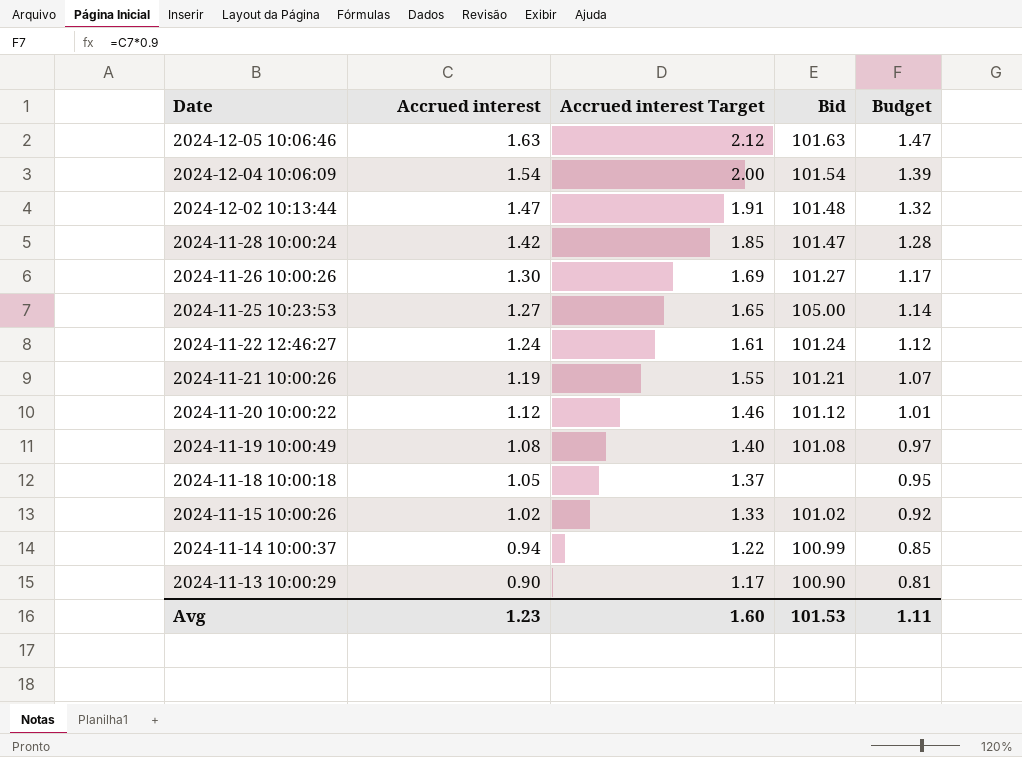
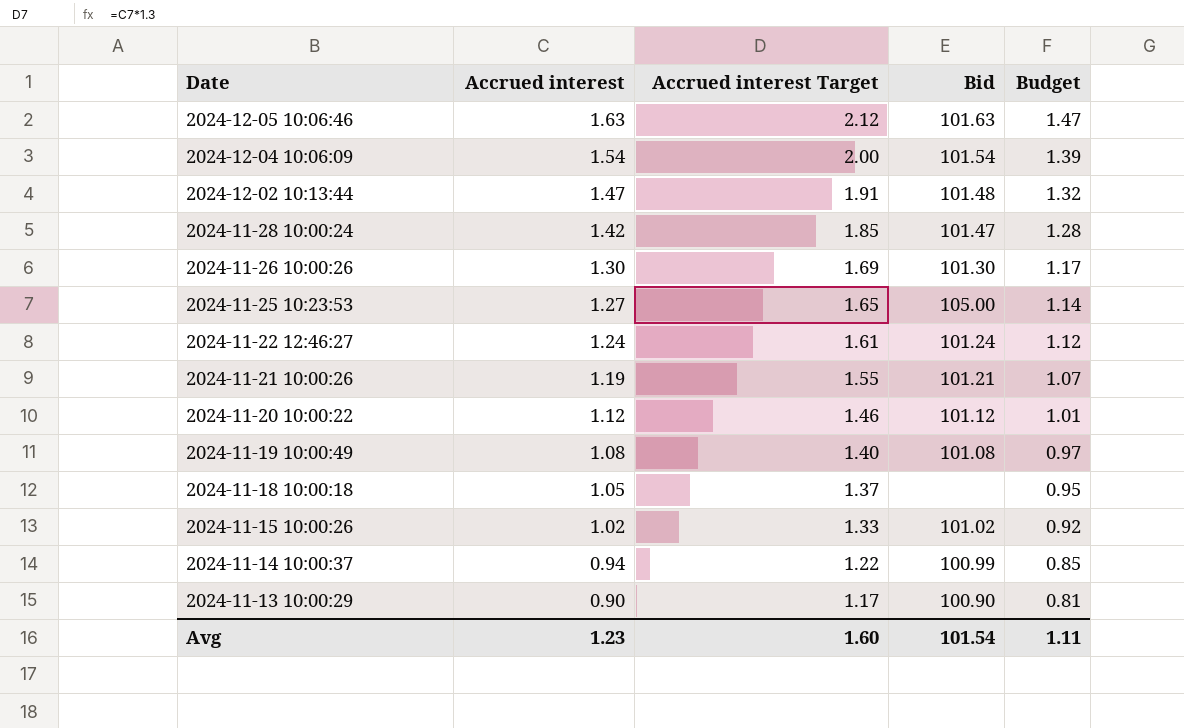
2024-11-26 10:00:26 | Bid: 101.27 -> 101.30
Avg | Bid: 101.53 -> 101.54

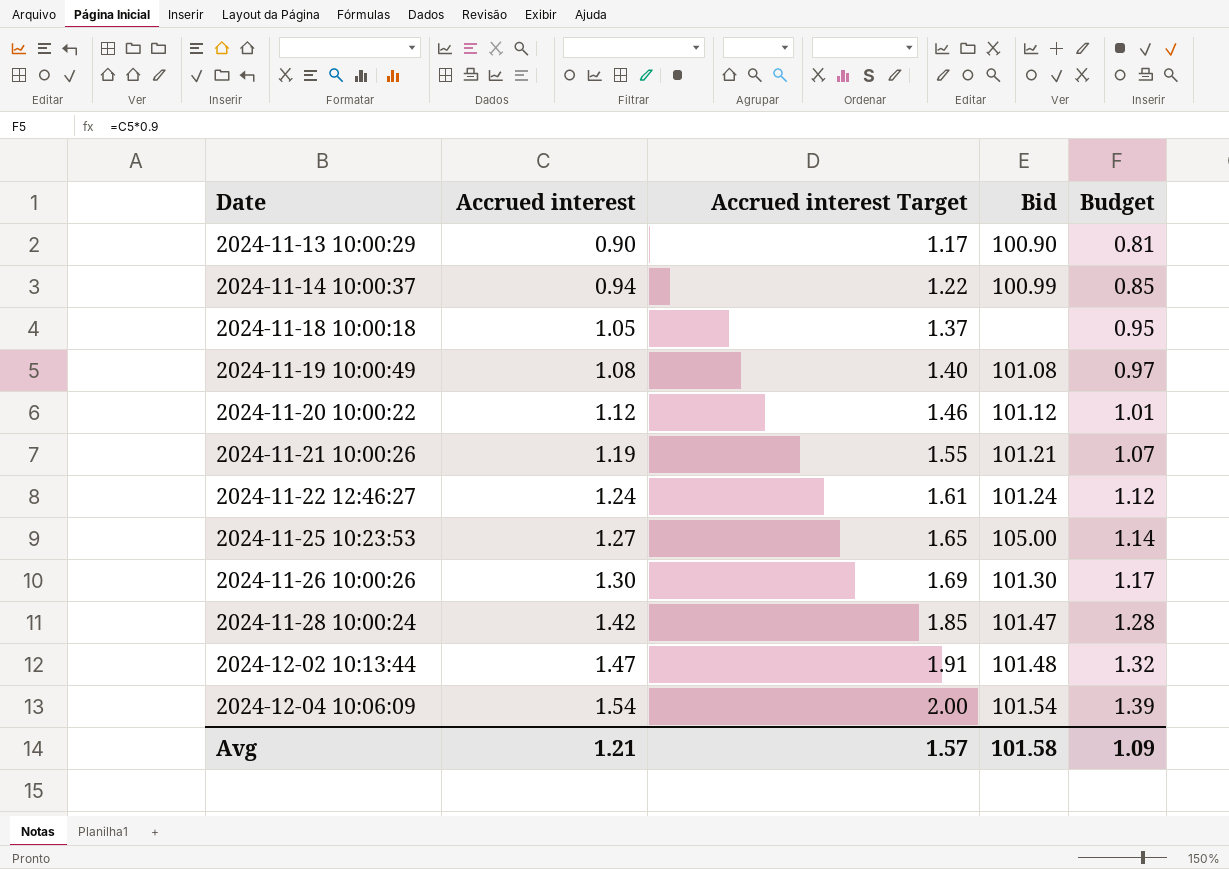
row order: Date descending -> Date ascending
row 2024-12-05 10:06:46: 1.63 | 2.12 | 101.63 | 1.47 -> none
row 2024-11-15 10:00:26: 1.02 | 1.33 | 101.02 | 0.92 -> none
Avg | Accrued interest: 1.23 -> 1.21
Avg | Accrued interest Target: 1.60 -> 1.57
Avg | Bid: 101.54 -> 101.58
Avg | Budget: 1.11 -> 1.09

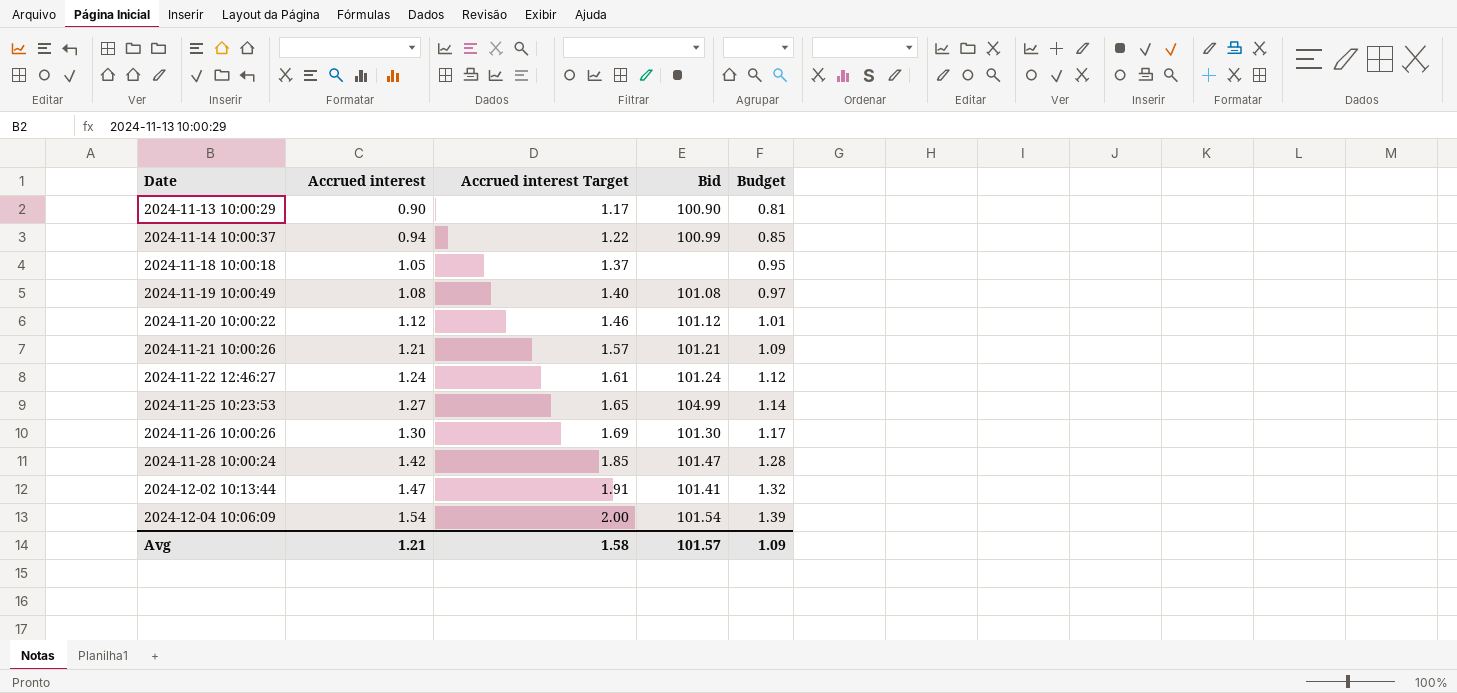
2024-11-21 10:00:26 | Accrued interest: 1.19 -> 1.21
2024-11-21 10:00:26 | Accrued interest Target: 1.55 -> 1.57
2024-11-21 10:00:26 | Budget: 1.07 -> 1.09
2024-11-25 10:23:53 | Bid: 105.00 -> 104.99
2024-12-02 10:13:44 | Bid: 101.48 -> 101.41
Avg | Accrued interest Target: 1.57 -> 1.58
Avg | Bid: 101.58 -> 101.57

